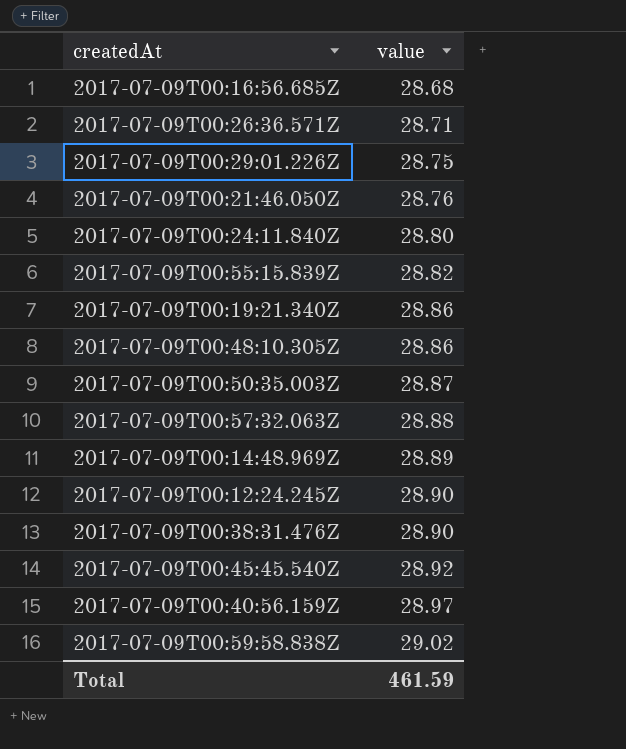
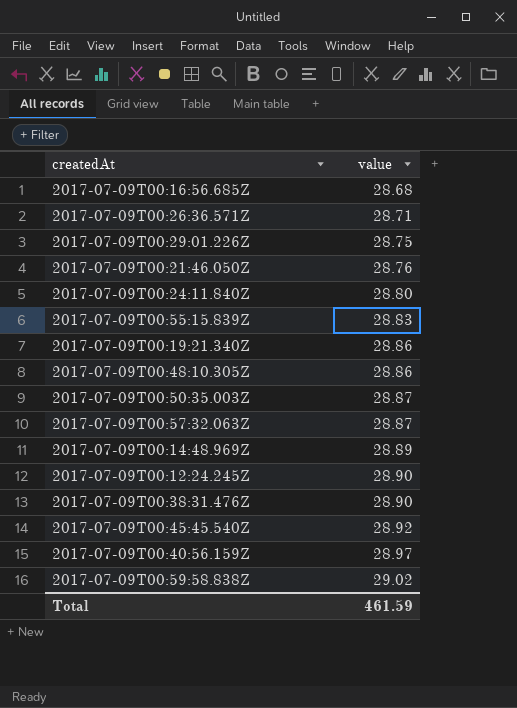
2017-07-09T00:55:15.839Z | value: 28.82 -> 28.83
2017-07-09T00:57:32.063Z | value: 28.88 -> 28.87

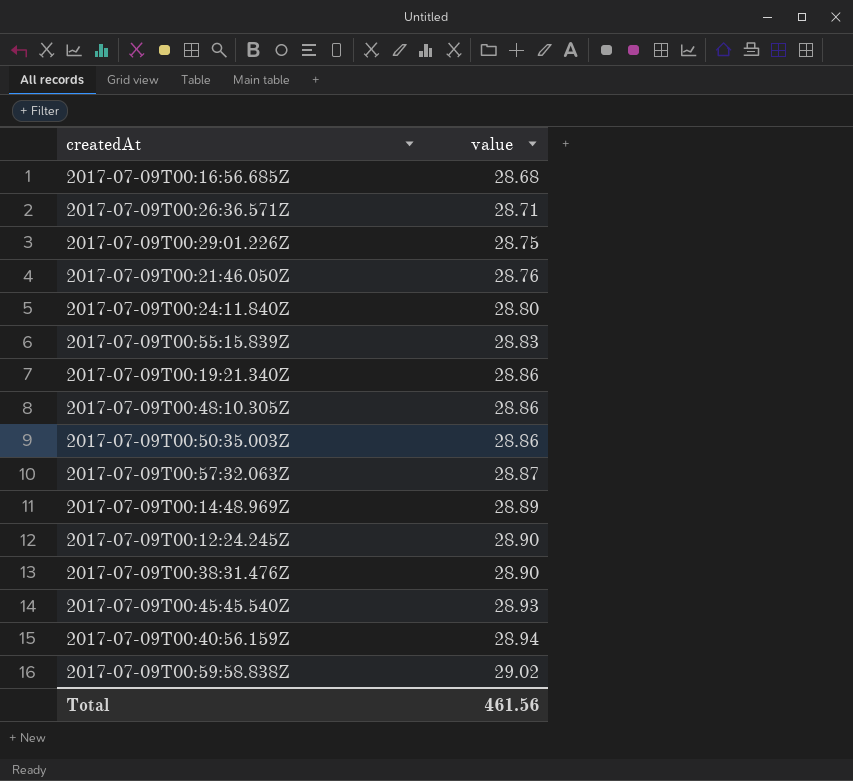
2017-07-09T00:50:35.003Z | value: 28.87 -> 28.86
2017-07-09T00:45:45.540Z | value: 28.92 -> 28.93
2017-07-09T00:40:56.159Z | value: 28.97 -> 28.94
Total | value: 461.59 -> 461.56

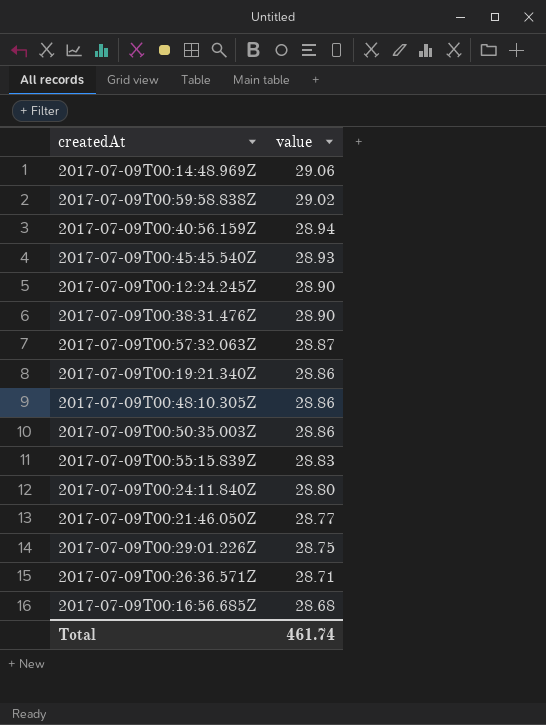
row order: value ascending -> value descending
2017-07-09T00:14:48.969Z | value: 28.89 -> 29.06
2017-07-09T00:21:46.050Z | value: 28.76 -> 28.77
Total | value: 461.56 -> 461.74

